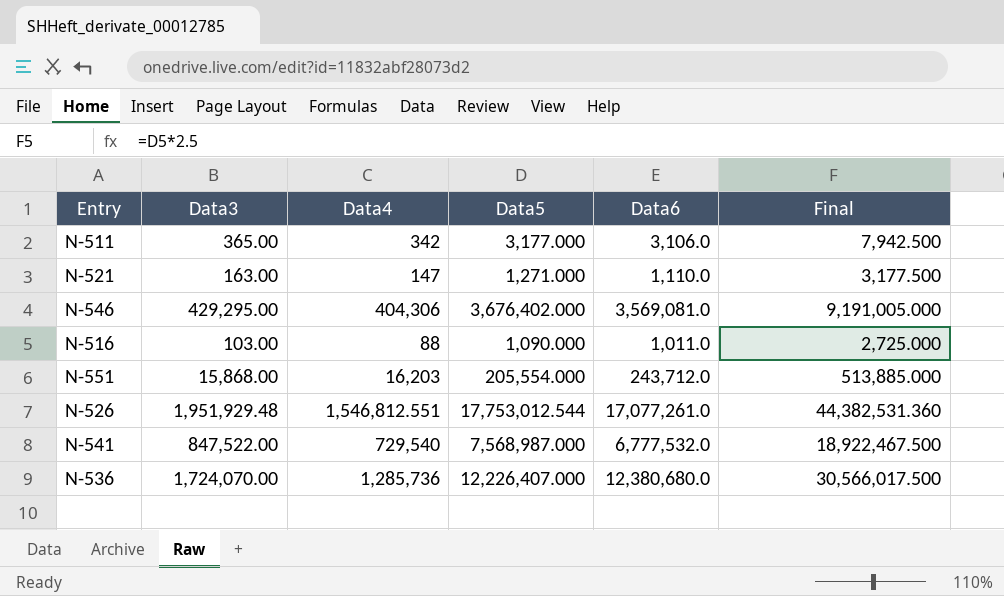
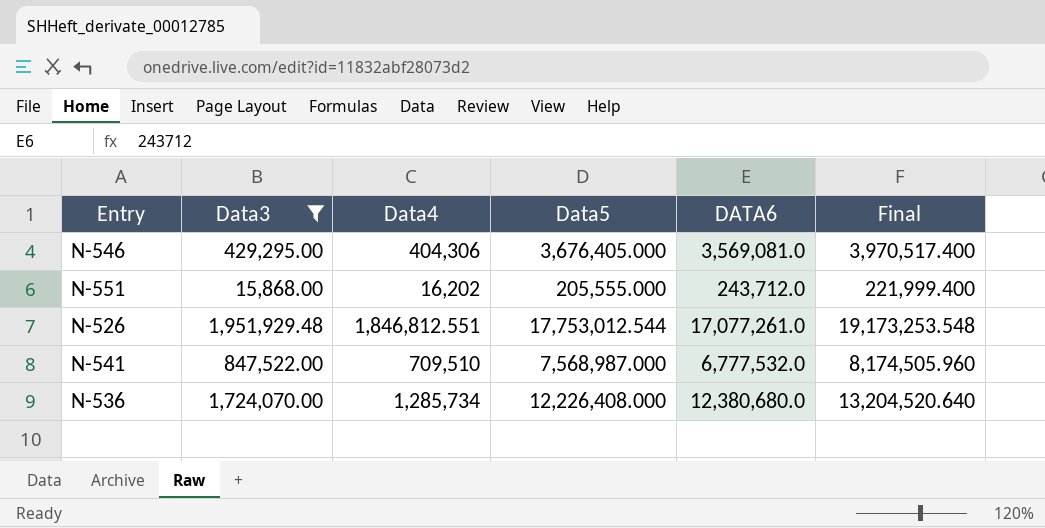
filter: none -> Data3 >= 15,868.00
column name: Data6 -> DATA6
column Final | formula: [Data5] * 2.5 -> [Data5] * 1.08
N-546 | Data5: 3,676,402.000 -> 3,676,405.000
N-551 | Data4: 16,203 -> 16,202
N-551 | Data5: 205,554.000 -> 205,555.000
N-526 | Data4: 1,546,812.551 -> 1,846,812.551
N-541 | Data4: 729,540 -> 709,510
N-536 | Data4: 1,285,736 -> 1,285,734
N-536 | Data5: 12,226,407.000 -> 12,226,408.000

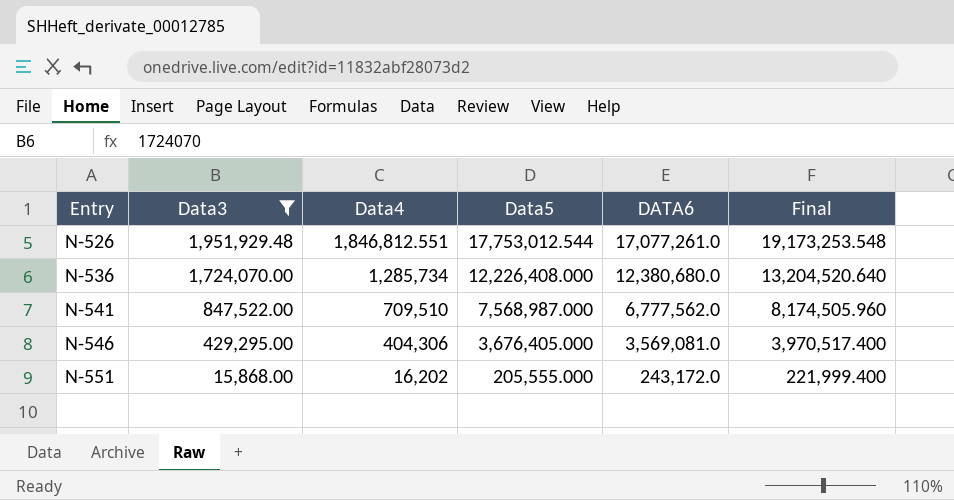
row order: none -> Entry ascending
N-541 | DATA6: 6,777,532.0 -> 6,777,562.0
N-551 | DATA6: 243,712.0 -> 243,172.0

